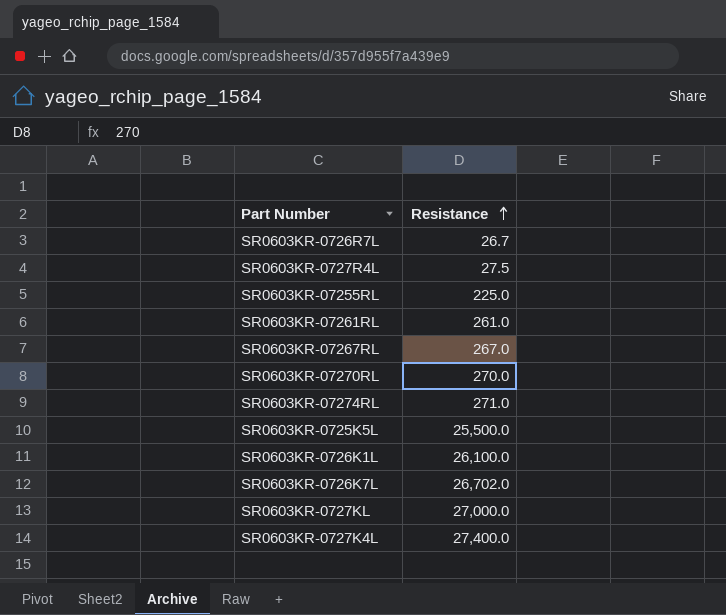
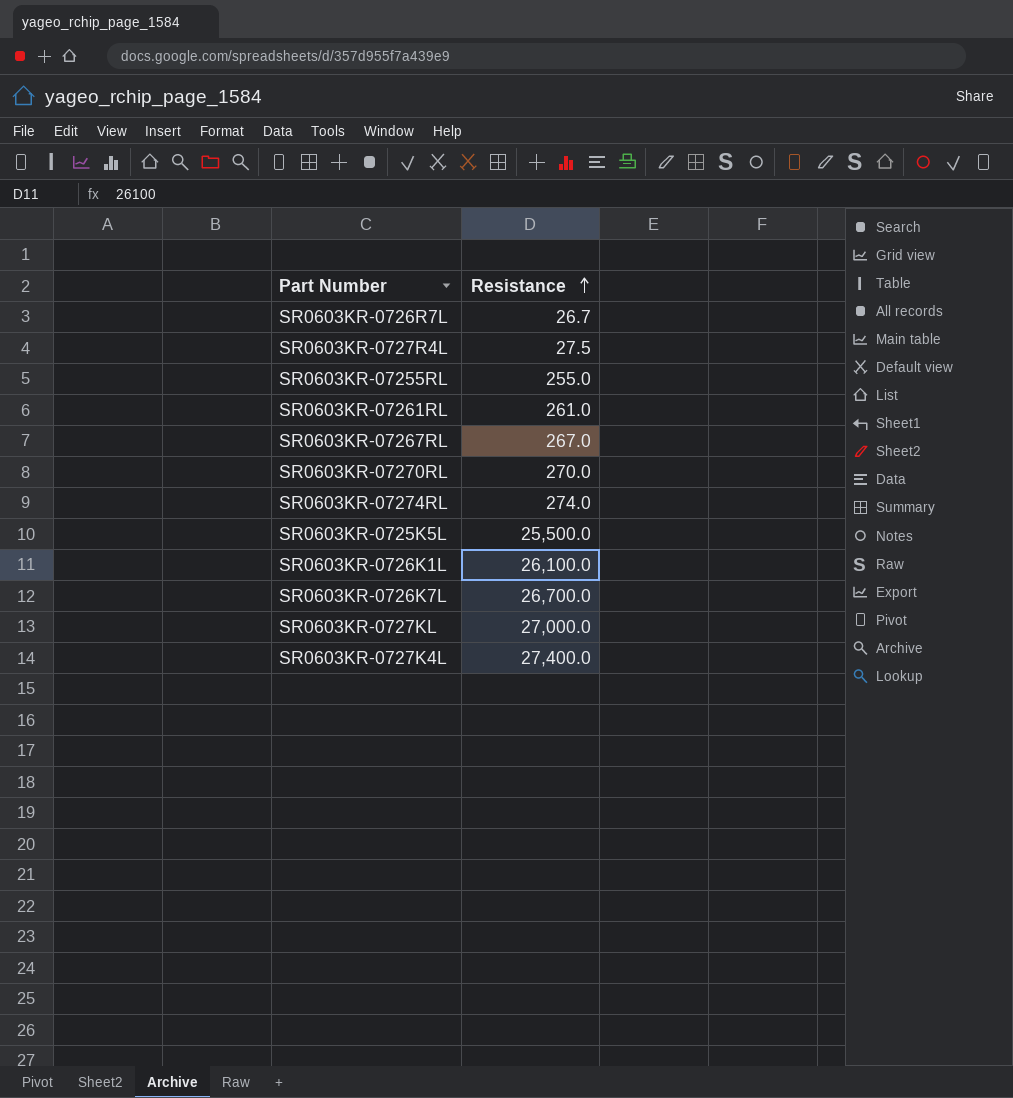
SR0603KR-07255RL | Resistance: 225.0 -> 255.0
SR0603KR-07274RL | Resistance: 271.0 -> 274.0
SR0603KR-0726K7L | Resistance: 26,702.0 -> 26,700.0

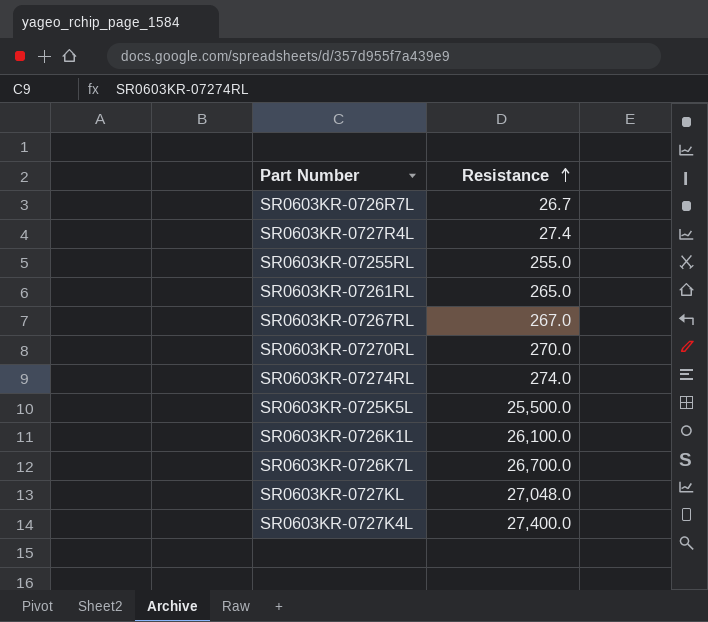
SR0603KR-0727R4L | Resistance: 27.5 -> 27.4
SR0603KR-07261RL | Resistance: 261.0 -> 265.0
SR0603KR-0727KL | Resistance: 27,000.0 -> 27,048.0

